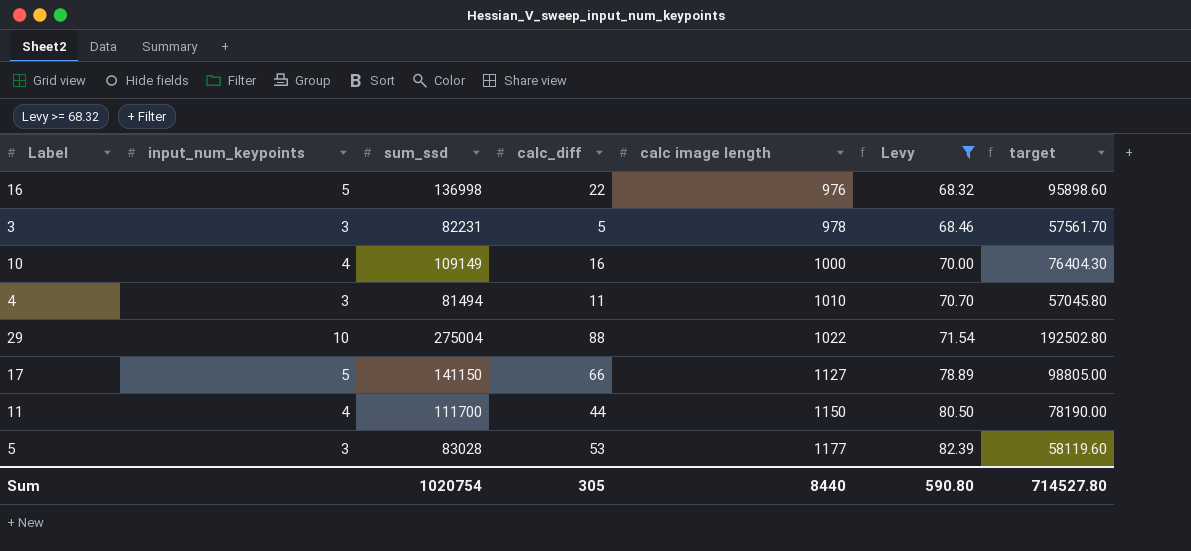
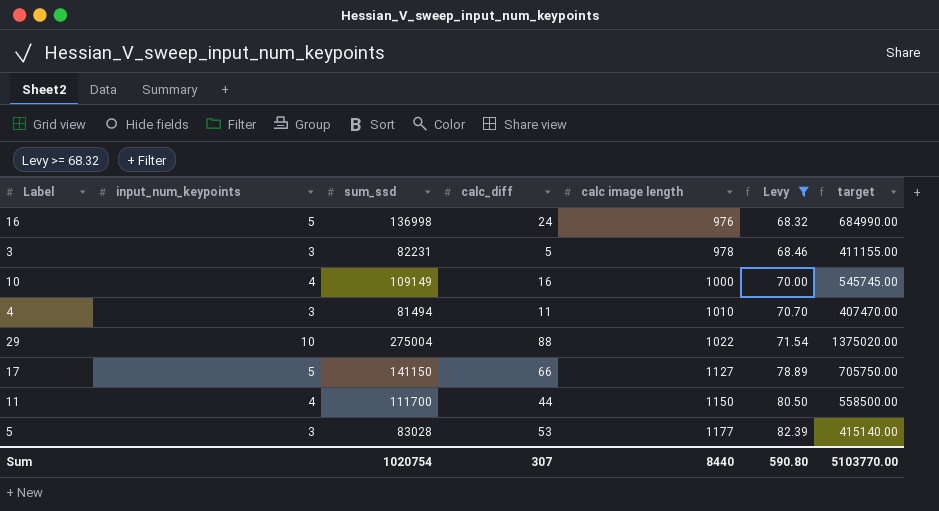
column target | formula: [sum_ssd] * 0.7 -> [sum_ssd] * 5
16 | calc_diff: 22 -> 24
Sum | calc_diff: 305 -> 307
Sum | target: 714527.80 -> 5103770.00

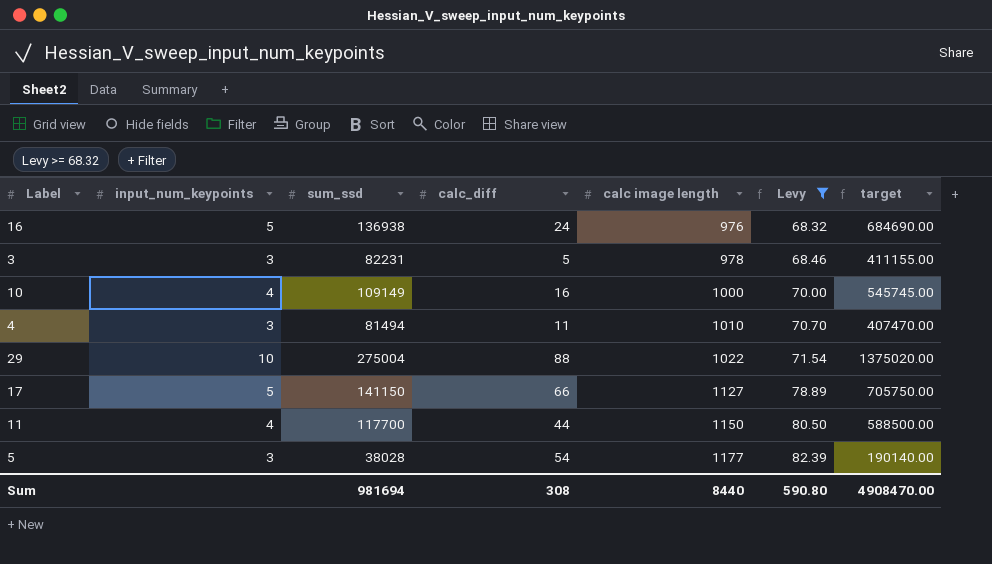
16 | sum_ssd: 136998 -> 136938
16 | target: 684990.00 -> 684690.00
11 | sum_ssd: 111700 -> 117700
11 | target: 558500.00 -> 588500.00
5 | sum_ssd: 83028 -> 38028
5 | calc_diff: 53 -> 54
5 | target: 415140.00 -> 190140.00
Sum | sum_ssd: 1020754 -> 981694
Sum | calc_diff: 307 -> 308
Sum | target: 5103770.00 -> 4908470.00

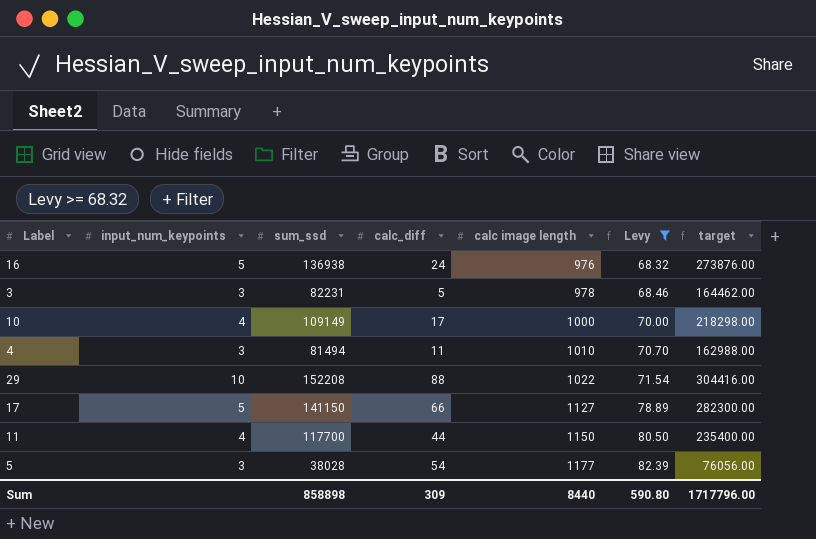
column target | formula: [sum_ssd] * 5 -> [sum_ssd] * 2
10 | calc_diff: 16 -> 17
29 | sum_ssd: 275004 -> 152208
Sum | sum_ssd: 981694 -> 858898
Sum | calc_diff: 308 -> 309
Sum | target: 4908470.00 -> 1717796.00

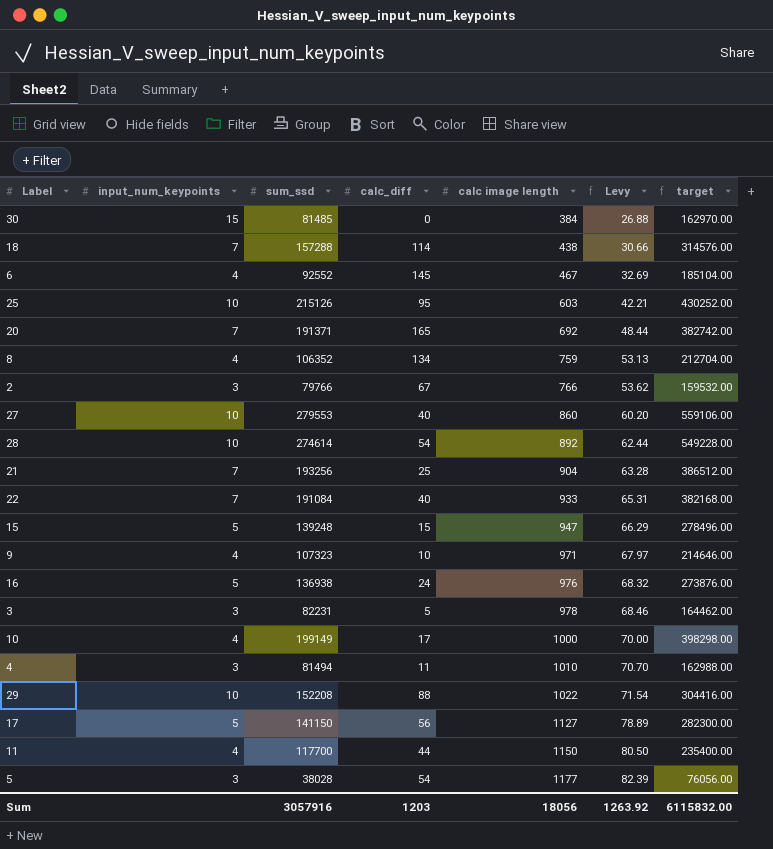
filter: Levy >= 68.32 -> none
10 | sum_ssd: 109149 -> 199149
10 | target: 218298.00 -> 398298.00
17 | calc_diff: 66 -> 56
Sum | sum_ssd: 858898 -> 3057916
Sum | calc_diff: 309 -> 1203
Sum | calc image length: 8440 -> 18056
Sum | Levy: 590.80 -> 1263.92
Sum | target: 1717796.00 -> 6115832.00

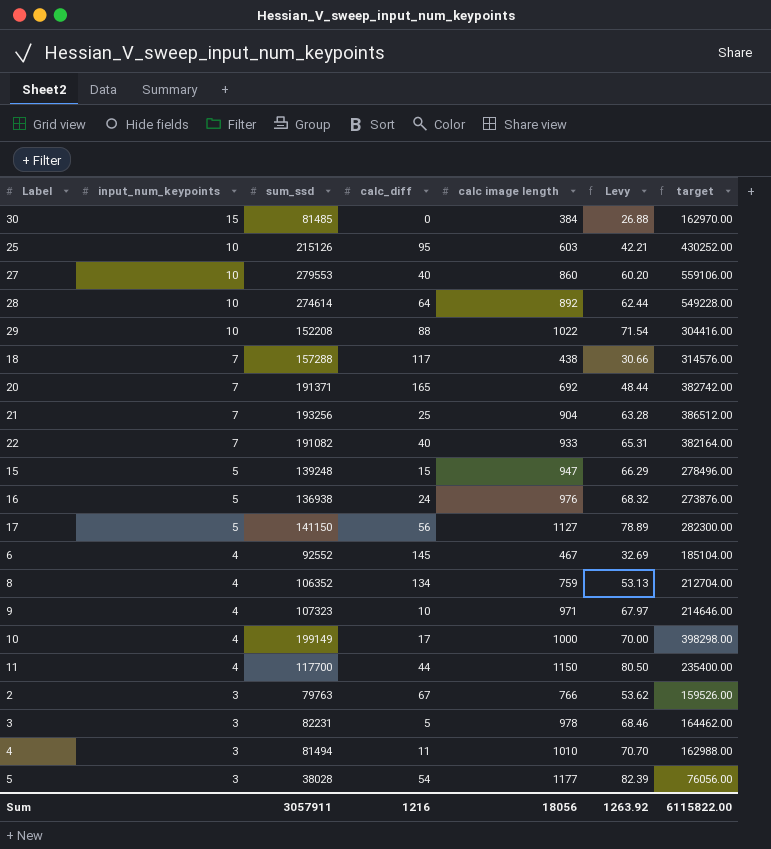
row order: calc image length ascending -> input_num_keypoints descending
28 | calc_diff: 54 -> 64
18 | calc_diff: 114 -> 117
22 | sum_ssd: 191084 -> 191082
22 | target: 382168.00 -> 382164.00
2 | sum_ssd: 79766 -> 79763
2 | target: 159532.00 -> 159526.00
Sum | sum_ssd: 3057916 -> 3057911
Sum | calc_diff: 1203 -> 1216
Sum | target: 6115832.00 -> 6115822.00

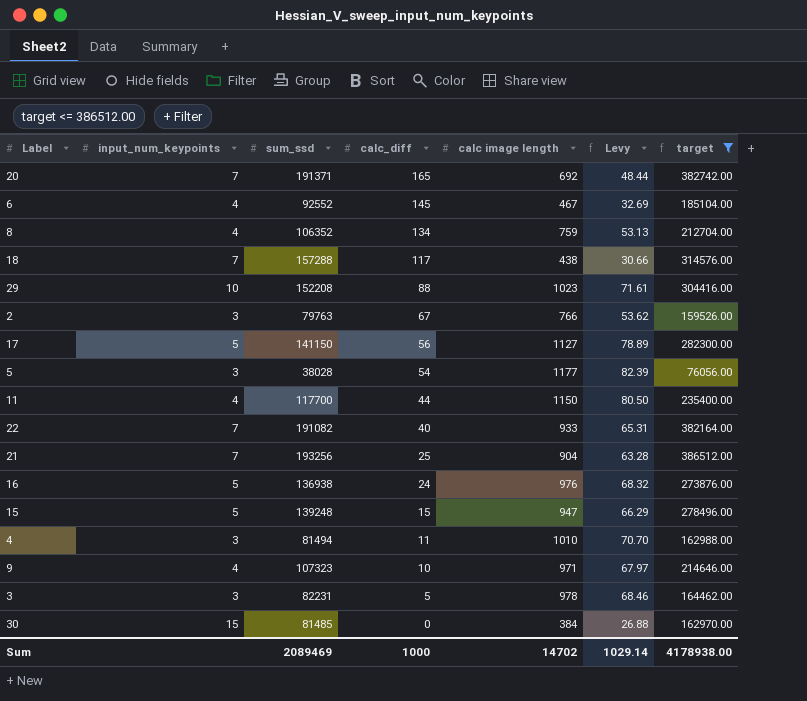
filter: none -> target <= 386512.00
row order: input_num_keypoints descending -> calc_diff descending
29 | calc image length: 1022 -> 1023
29 | Levy: 71.54 -> 71.61
Sum | sum_ssd: 3057911 -> 2089469
Sum | calc_diff: 1216 -> 1000
Sum | calc image length: 18056 -> 14702
Sum | Levy: 1263.92 -> 1029.14
Sum | target: 6115822.00 -> 4178938.00

